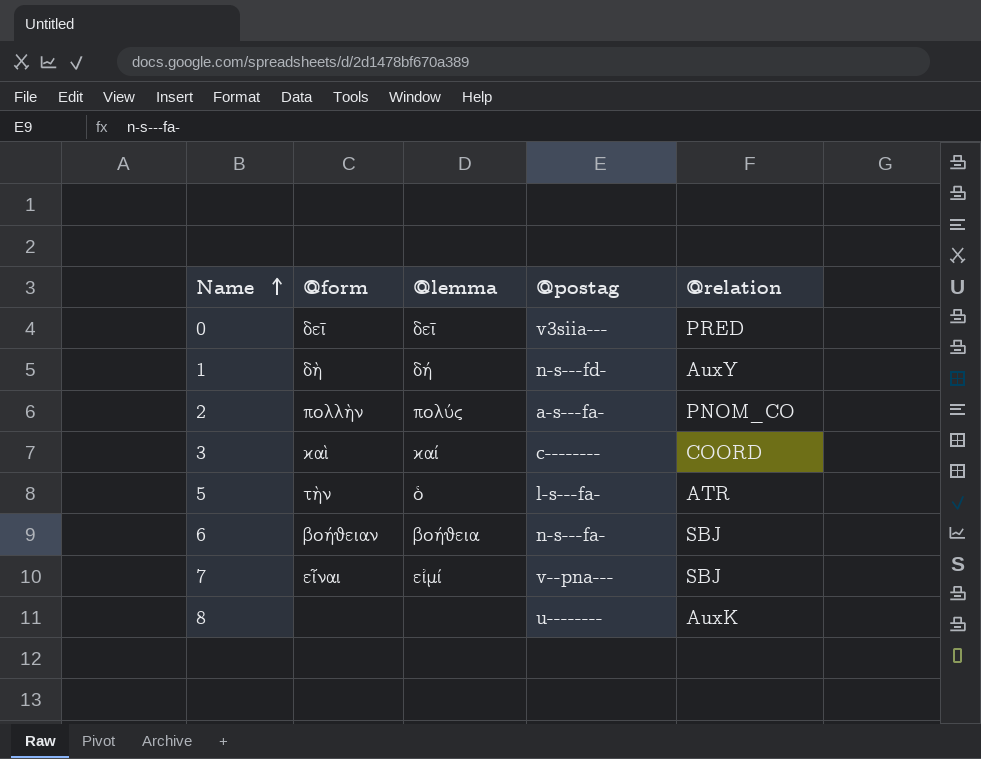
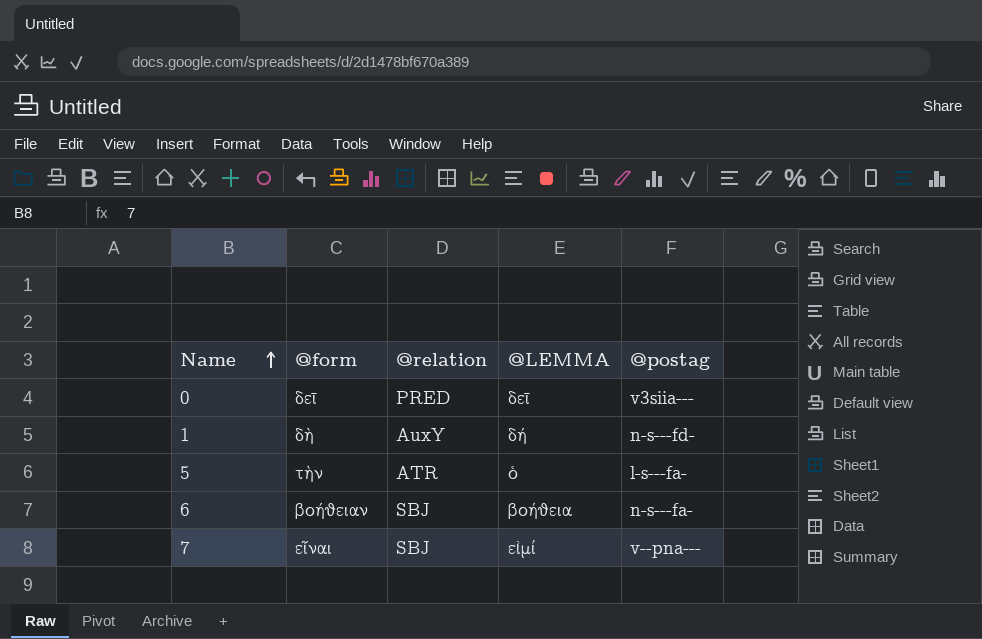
column @relation | position: 5 -> 3
column name: @lemma -> @LEMMA
row 2: πολλὴν | πολύς | a-s---fa- | PNOM_CO -> none
row 3: καὶ | καί | c-------- | COORD -> none
row 8: none | none | u-------- | AuxK -> none

